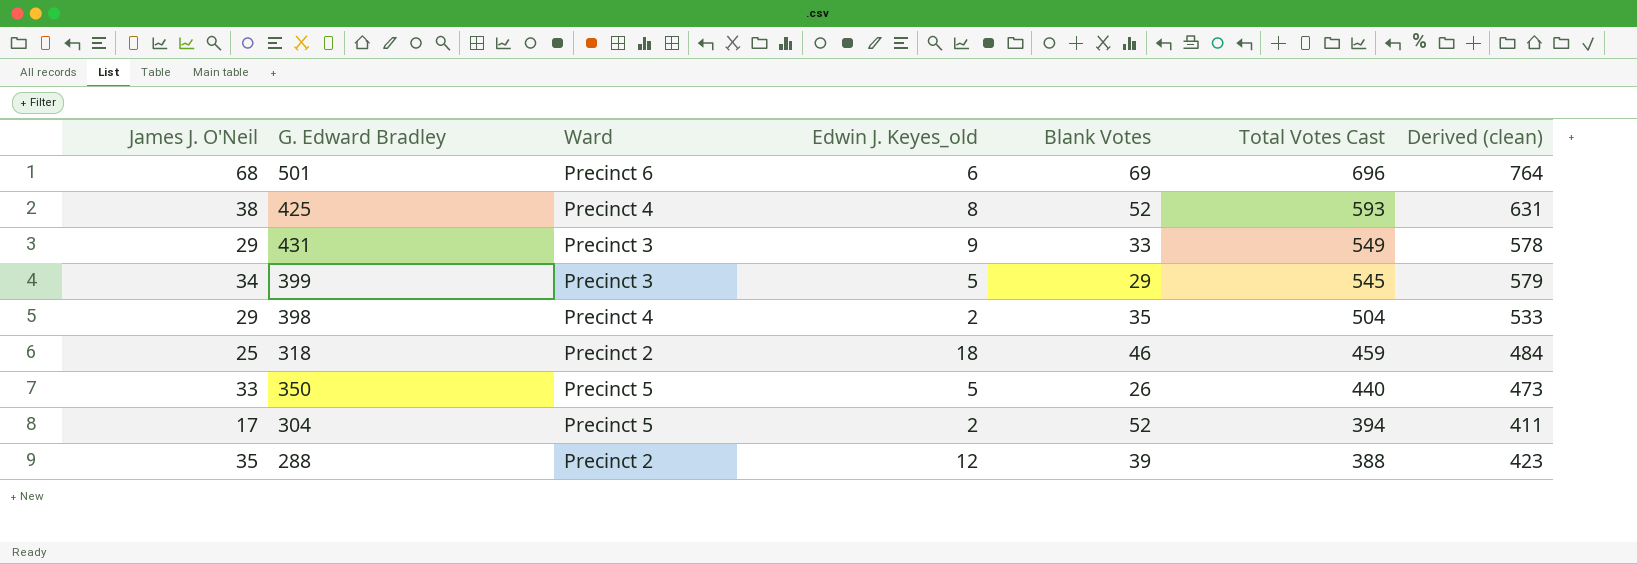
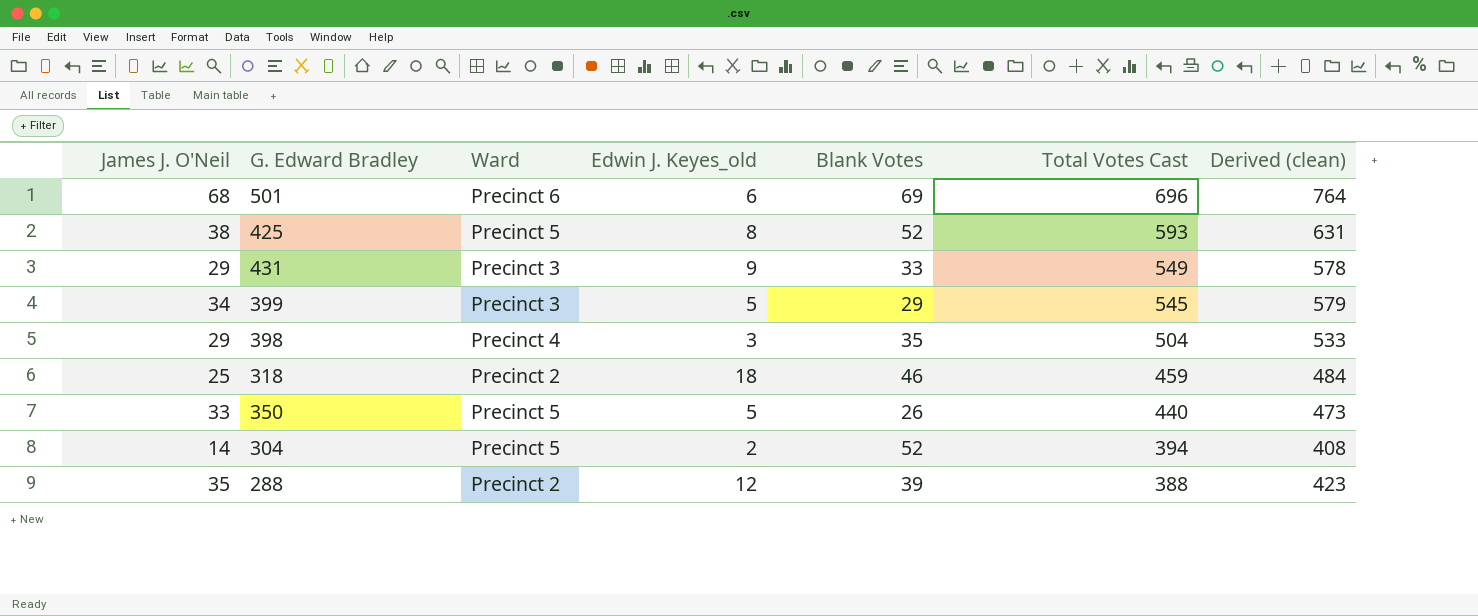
425 | Ward: Precinct 4 -> Precinct 5
398 | Edwin J. Keyes_old: 2 -> 3
304 | James J. O'Neil: 17 -> 14
304 | Derived (clean): 411 -> 408

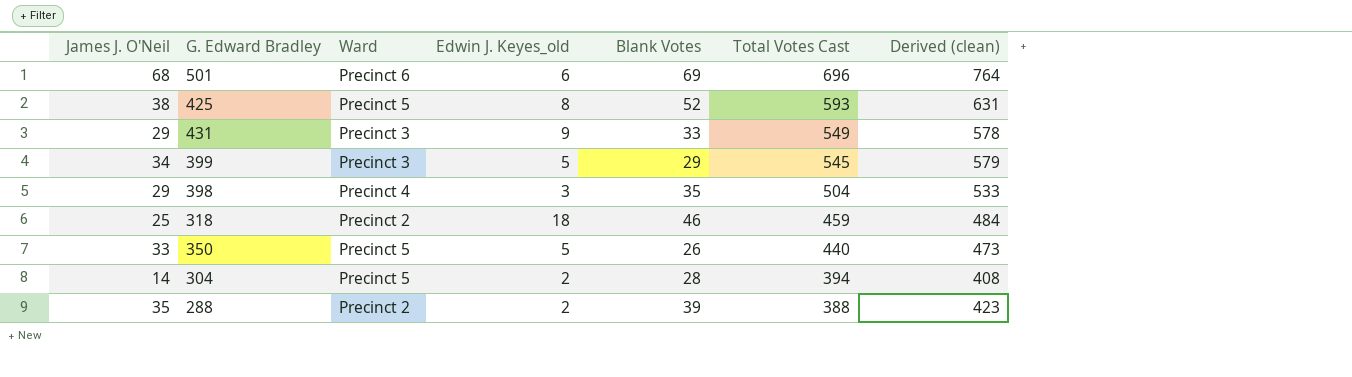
304 | Blank Votes: 52 -> 28
288 | Edwin J. Keyes_old: 12 -> 2

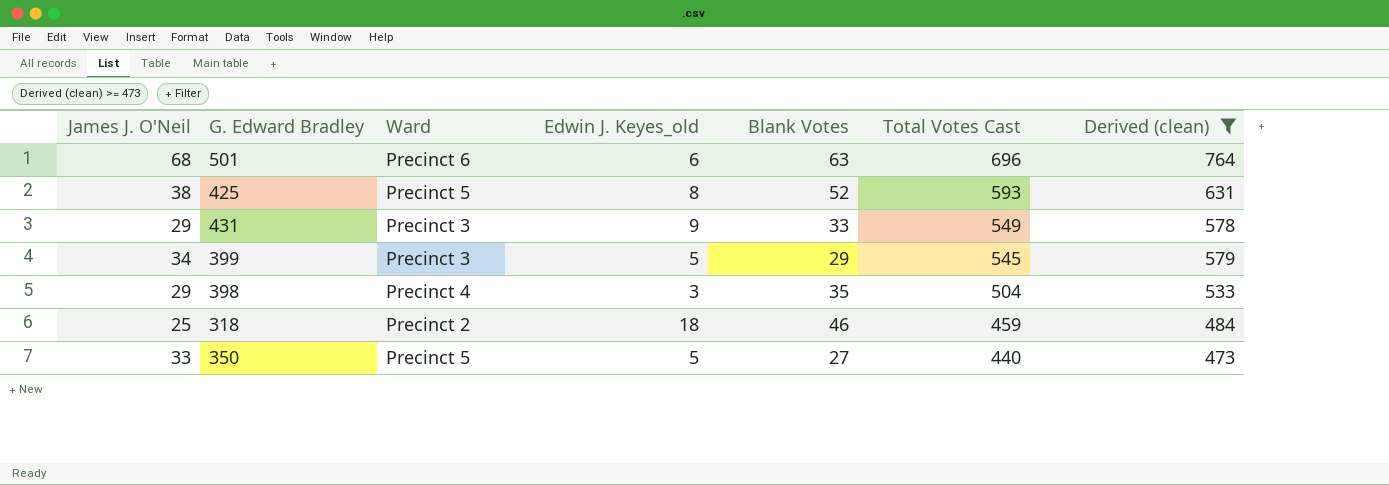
filter: none -> Derived (clean) >= 473
501 | Blank Votes: 69 -> 63
350 | Blank Votes: 26 -> 27

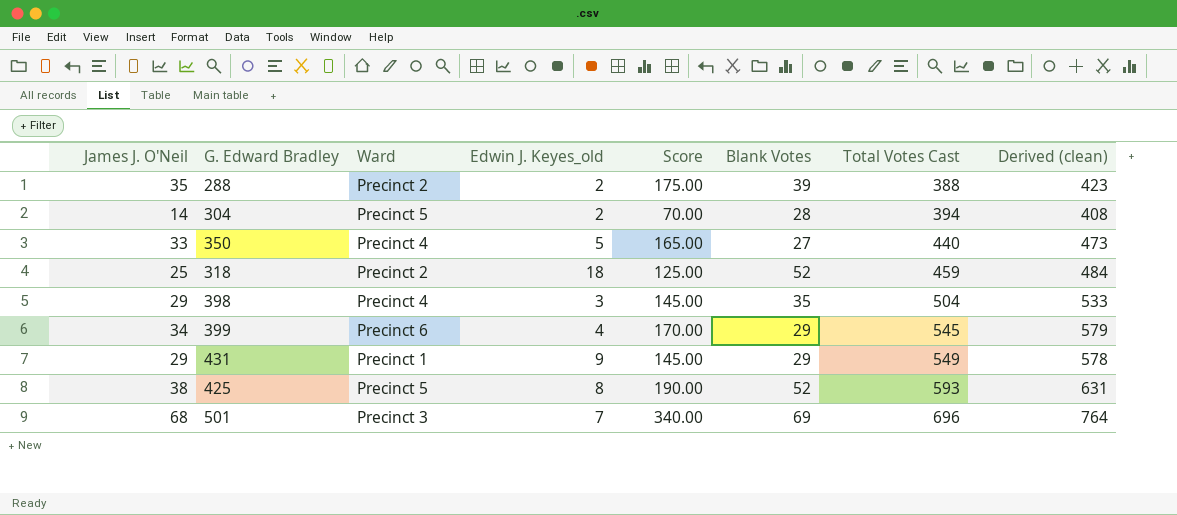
filter: Derived (clean) >= 473 -> none
row order: Total Votes Cast descending -> Total Votes Cast ascending
column Score | formula: none -> [James J. O'Neil] * 5
350 | Ward: Precinct 5 -> Precinct 4
318 | Blank Votes: 46 -> 52
399 | Ward: Precinct 3 -> Precinct 6
399 | Edwin J. Keyes_old: 5 -> 4
431 | Ward: Precinct 3 -> Precinct 1
431 | Blank Votes: 33 -> 29
501 | Ward: Precinct 6 -> Precinct 3
501 | Edwin J. Keyes_old: 6 -> 7
501 | Blank Votes: 63 -> 69

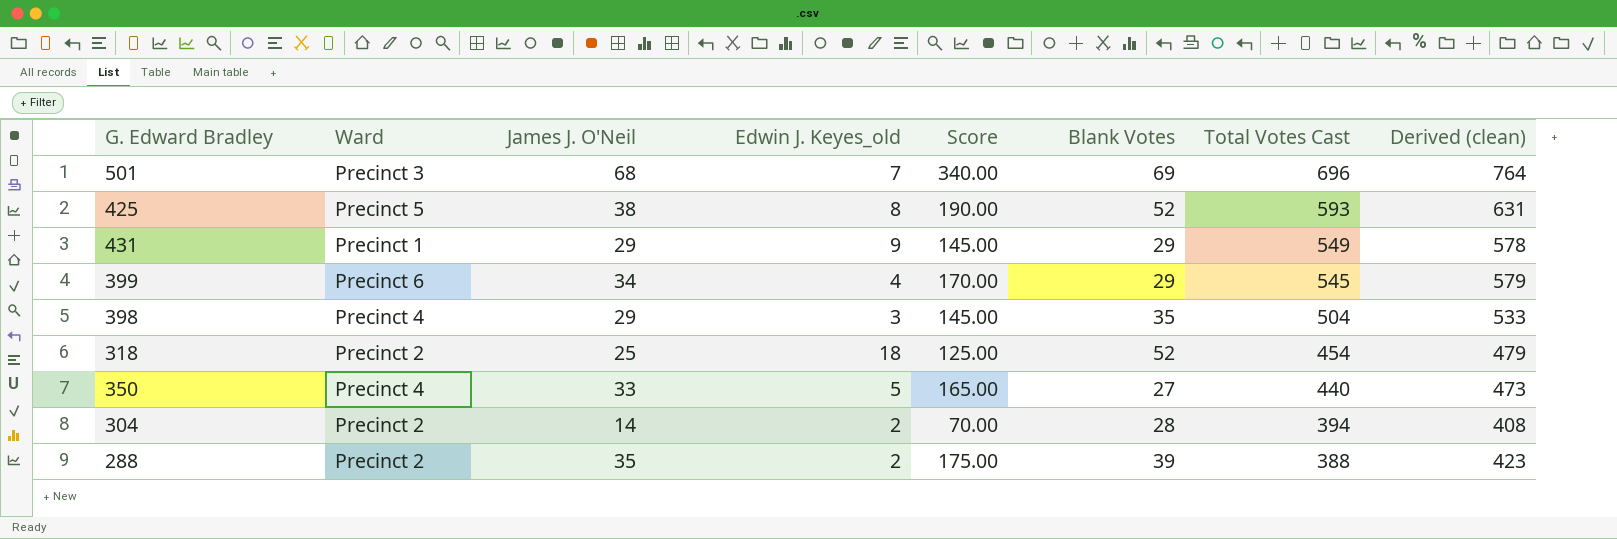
row order: Total Votes Cast ascending -> Total Votes Cast descending
column James J. O'Neil | position: 1 -> 3
318 | Total Votes Cast: 459 -> 454
318 | Derived (clean): 484 -> 479
304 | Ward: Precinct 5 -> Precinct 2

